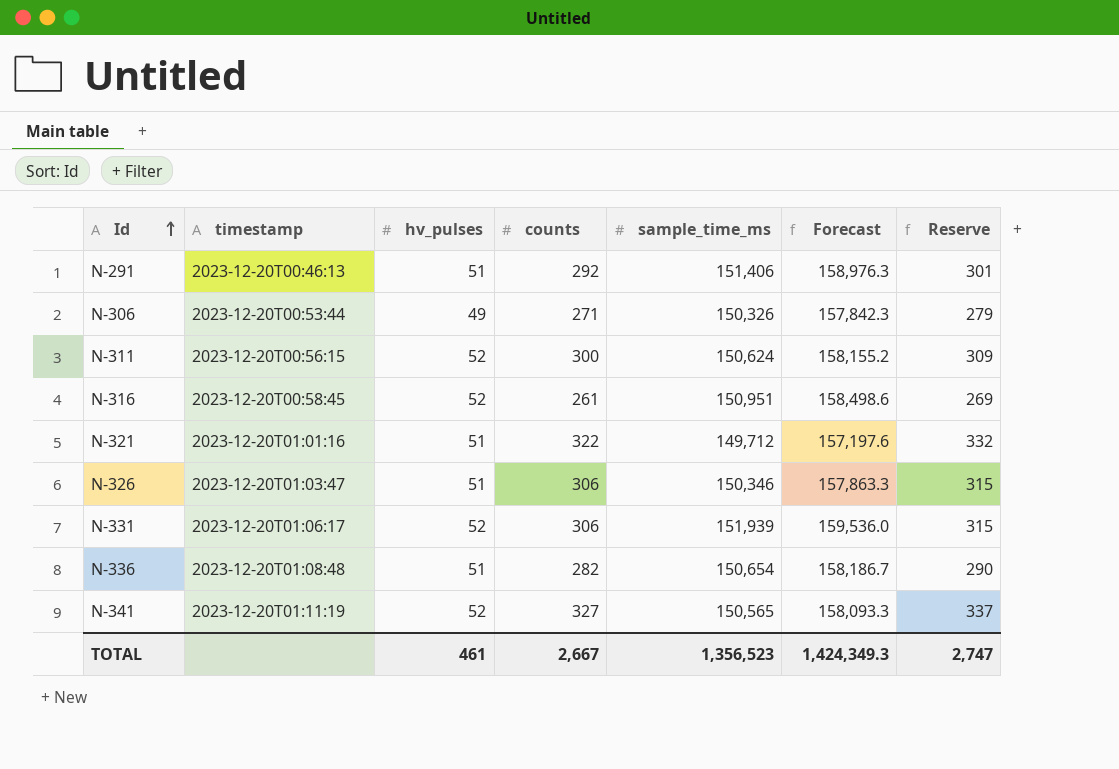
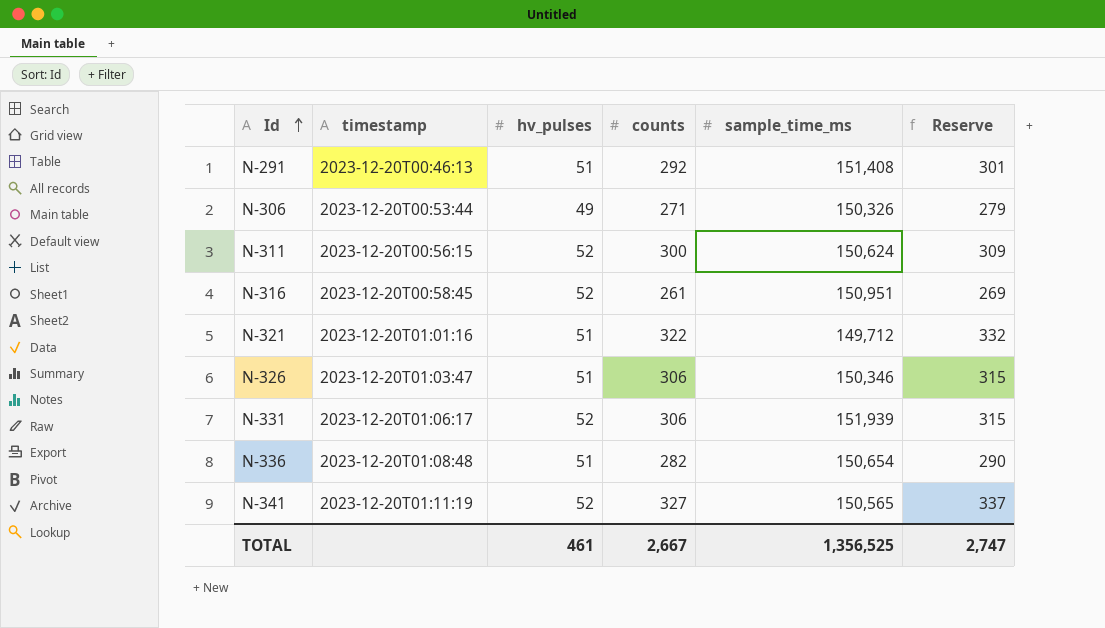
column Forecast | formula: [sample_time_ms] * 1.05 -> none
N-291 | sample_time_ms: 151,406 -> 151,408
TOTAL | sample_time_ms: 1,356,523 -> 1,356,525

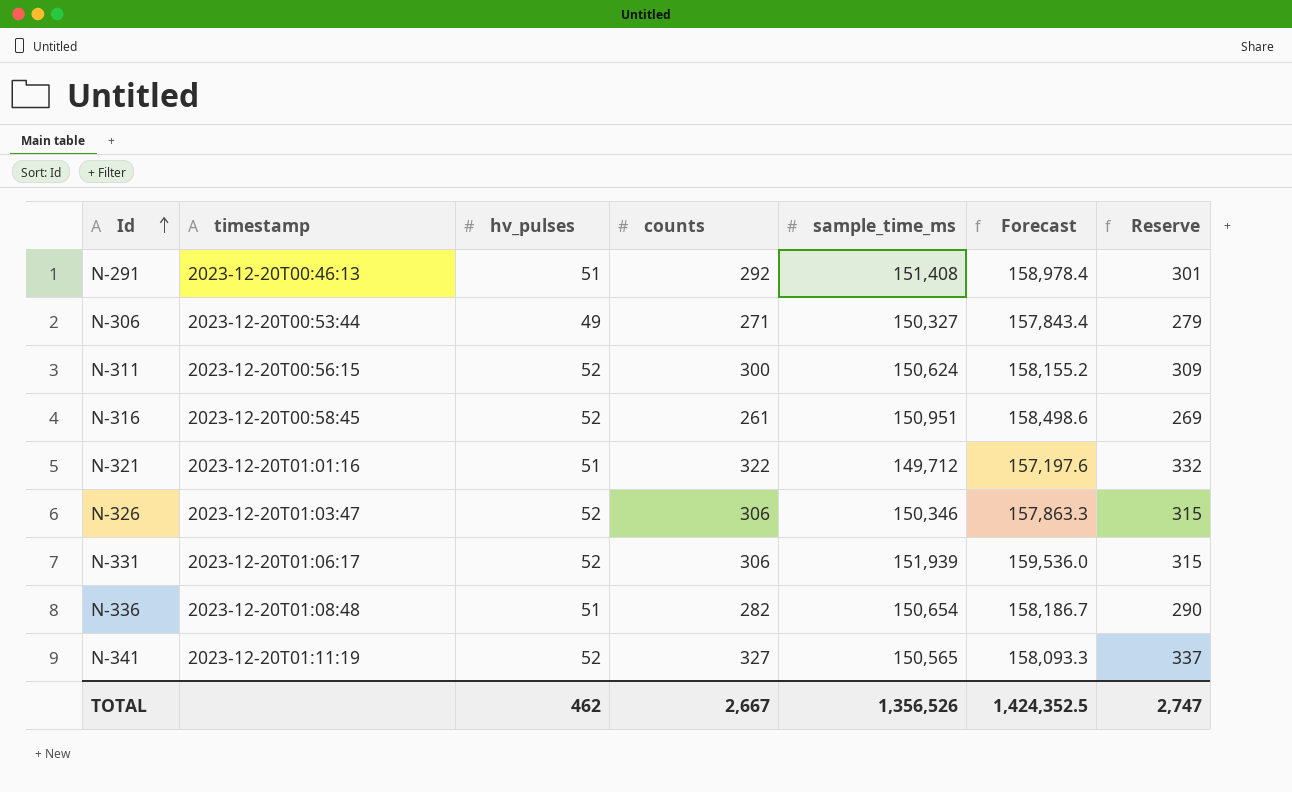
column Forecast | formula: none -> [sample_time_ms] * 1.05
N-306 | sample_time_ms: 150,326 -> 150,327
N-326 | hv_pulses: 51 -> 52
TOTAL | hv_pulses: 461 -> 462
TOTAL | sample_time_ms: 1,356,525 -> 1,356,526

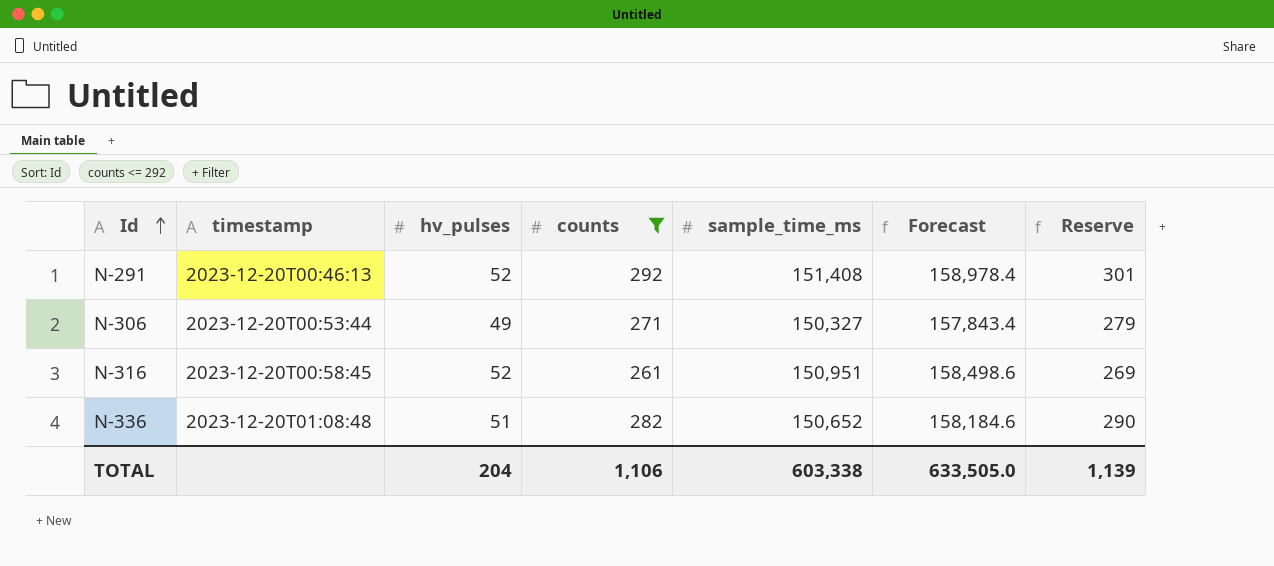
filter: none -> counts <= 292
N-291 | hv_pulses: 51 -> 52
N-336 | sample_time_ms: 150,654 -> 150,652
N-336 | Forecast: 158,186.7 -> 158,184.6
TOTAL | hv_pulses: 462 -> 204
TOTAL | counts: 2,667 -> 1,106
TOTAL | sample_time_ms: 1,356,526 -> 603,338
TOTAL | Forecast: 1,424,352.5 -> 633,505.0
TOTAL | Reserve: 2,747 -> 1,139

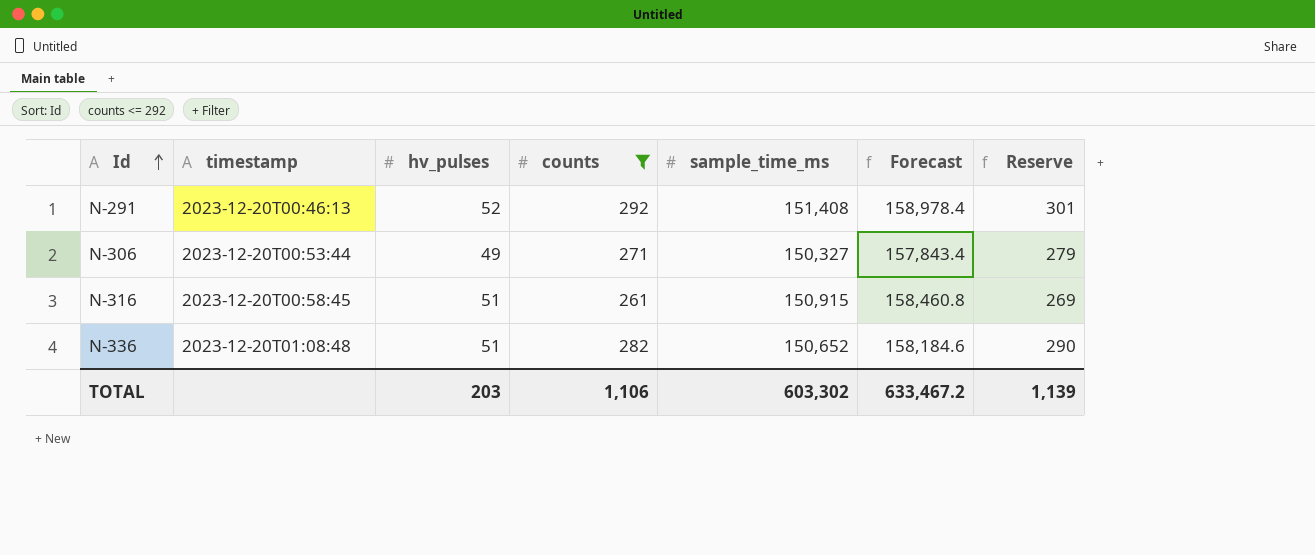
N-316 | hv_pulses: 52 -> 51
N-316 | sample_time_ms: 150,951 -> 150,915
N-316 | Forecast: 158,498.6 -> 158,460.8
TOTAL | hv_pulses: 204 -> 203
TOTAL | sample_time_ms: 603,338 -> 603,302
TOTAL | Forecast: 633,505.0 -> 633,467.2

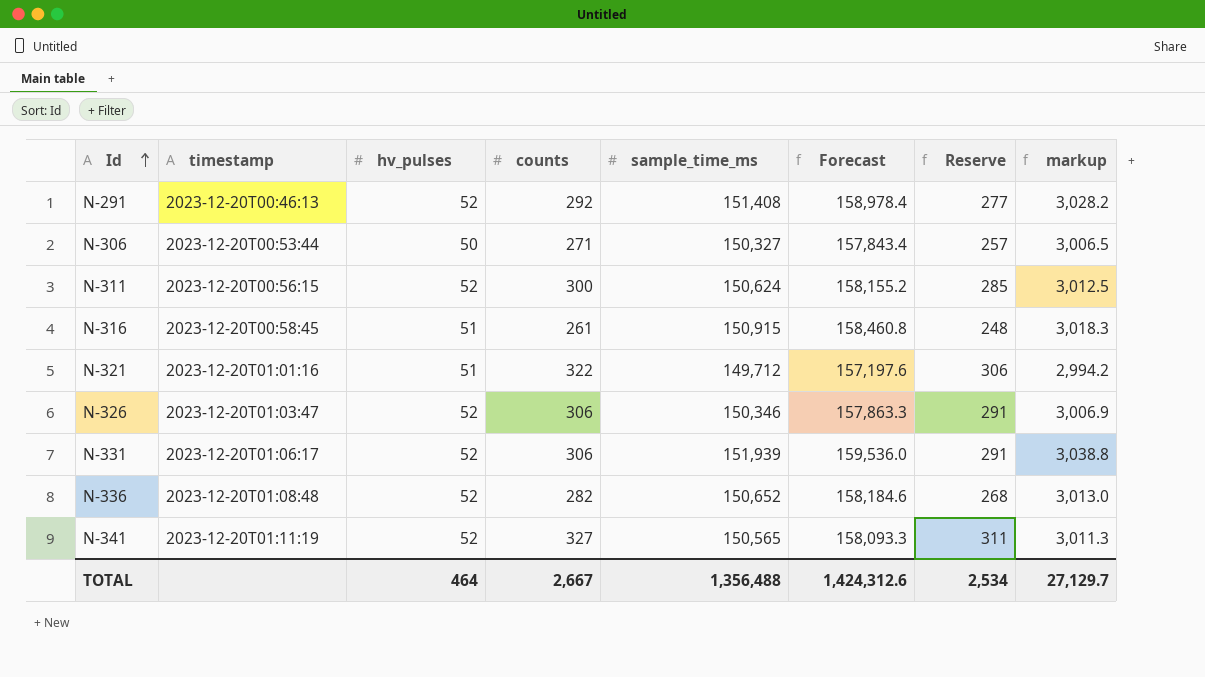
filter: counts <= 292 -> none
column Reserve | formula: [counts] * 1.03 -> [counts] * 0.95
column markup | formula: none -> [sample_time_ms] * 0.02
N-306 | hv_pulses: 49 -> 50
N-336 | hv_pulses: 51 -> 52
TOTAL | hv_pulses: 203 -> 464
TOTAL | counts: 1,106 -> 2,667
TOTAL | sample_time_ms: 603,302 -> 1,356,488
TOTAL | Forecast: 633,467.2 -> 1,424,312.6
TOTAL | Reserve: 1,139 -> 2,534

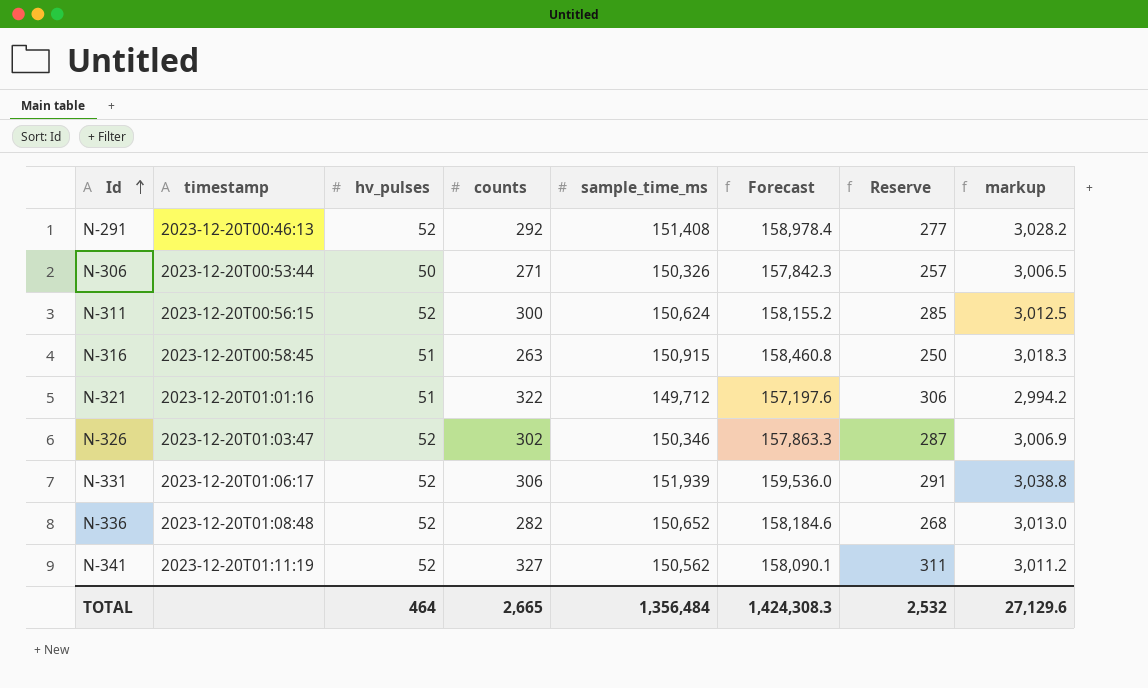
N-306 | sample_time_ms: 150,327 -> 150,326
N-306 | Forecast: 157,843.4 -> 157,842.3
N-316 | counts: 261 -> 263
N-316 | Reserve: 248 -> 250
N-326 | counts: 306 -> 302
N-326 | Reserve: 291 -> 287
N-341 | sample_time_ms: 150,565 -> 150,562
N-341 | Forecast: 158,093.3 -> 158,090.1
N-341 | markup: 3,011.3 -> 3,011.2
TOTAL | counts: 2,667 -> 2,665
TOTAL | sample_time_ms: 1,356,488 -> 1,356,484
TOTAL | Forecast: 1,424,312.6 -> 1,424,308.3
TOTAL | Reserve: 2,534 -> 2,532
TOTAL | markup: 27,129.7 -> 27,129.6

